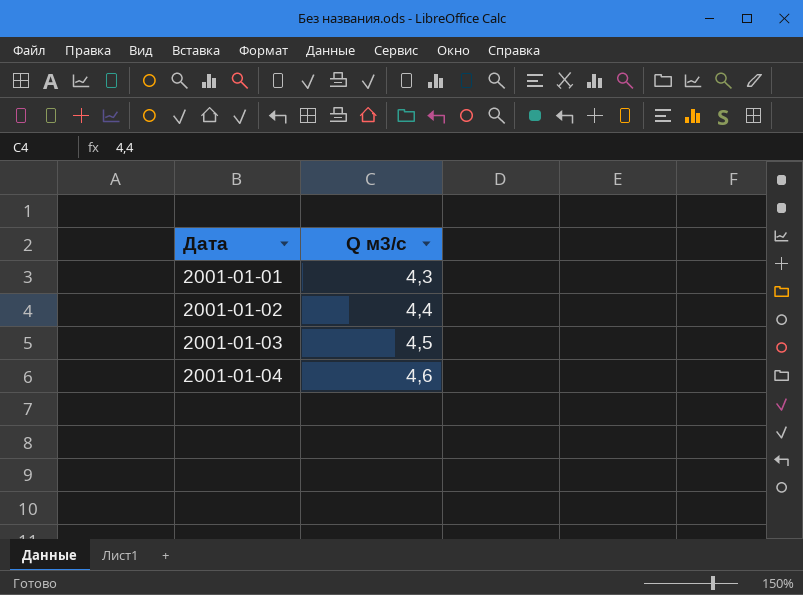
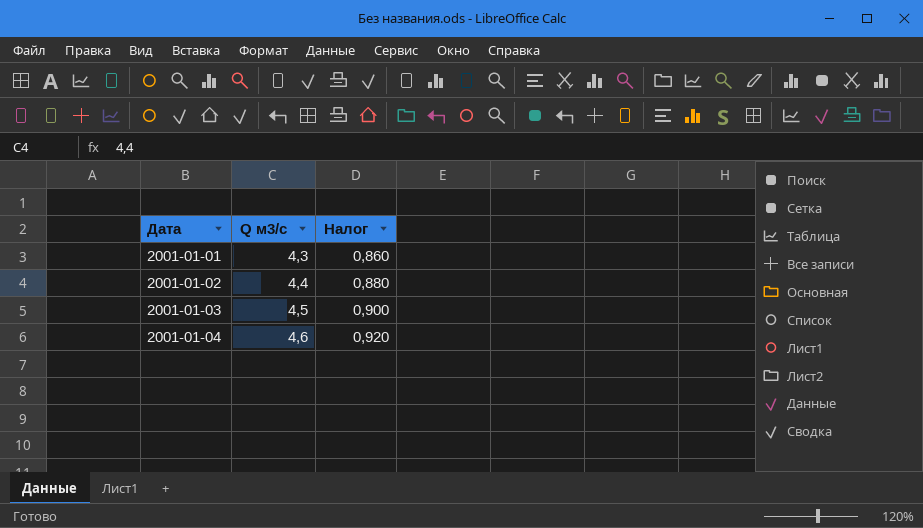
column Налог | formula: none -> [Q м3/с] * 0,2

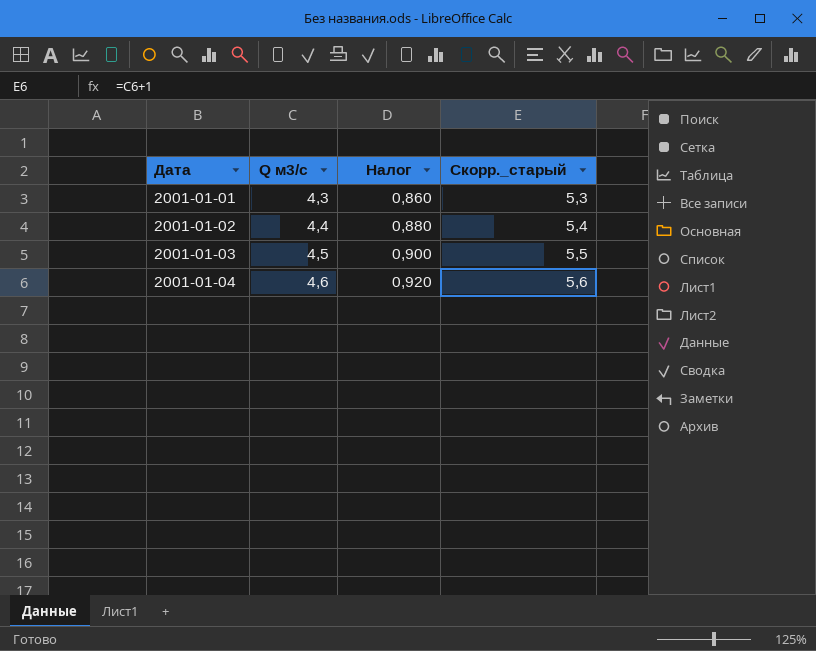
column Скорр._старый | formula: none -> [Q м3/с] + 1

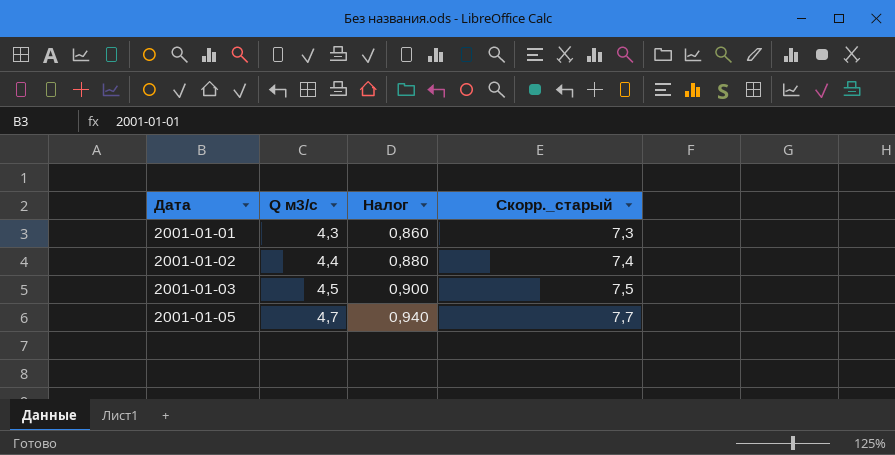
column Скорр._старый | formula: [Q м3/с] + 1 -> [Q м3/с] + 3
row 2001-01-04: 4,6 | 0,920 | 5,6 -> none
row 2001-01-05: none -> 4,7 | 0,940 | 7,7

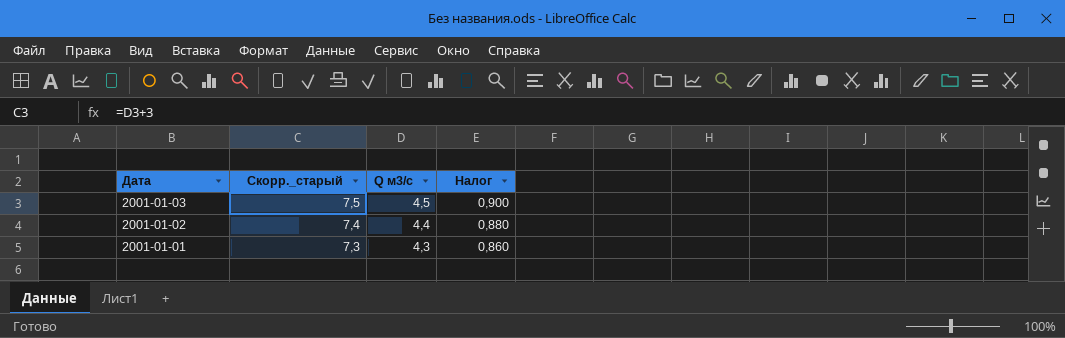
row order: Дата ascending -> Дата descending
column Скорр._старый | position: 4 -> 2
row 2001-01-05: 4,7 | 0,940 | 7,7 -> none

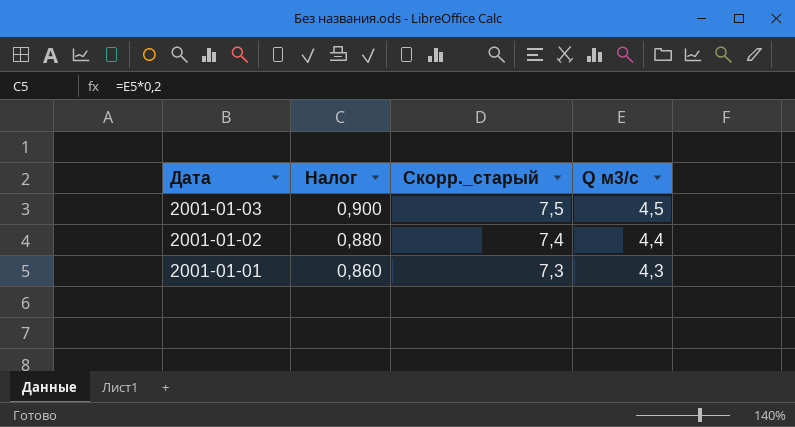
column Налог | position: 4 -> 2

